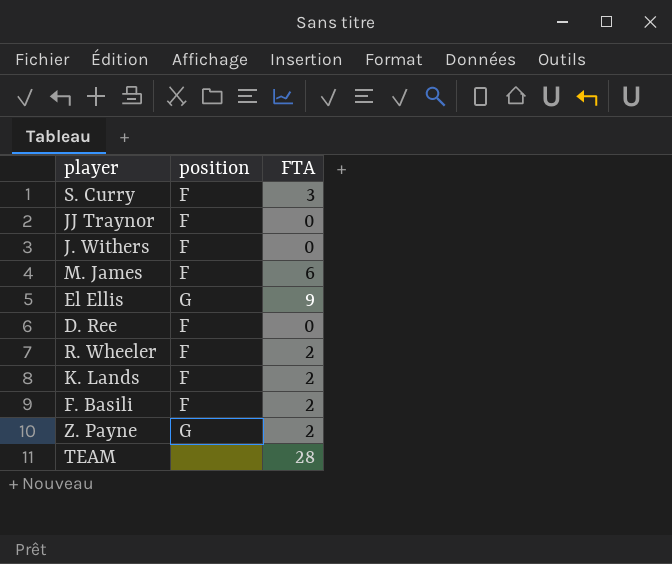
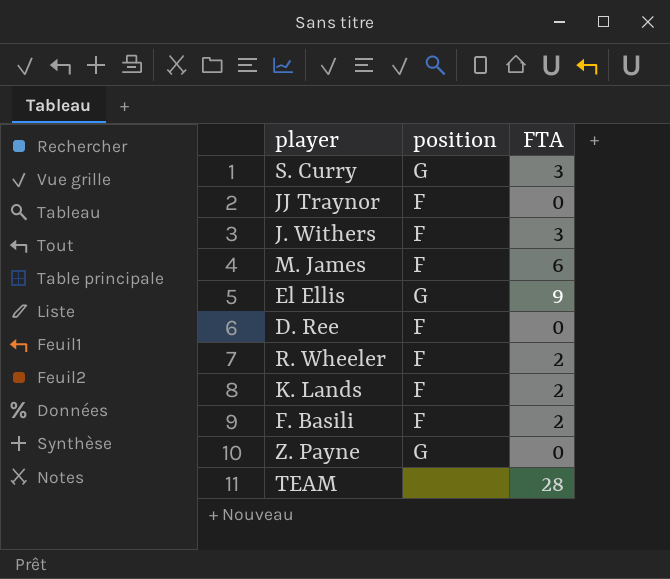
S. Curry | position: F -> G
J. Withers | FTA: 0 -> 3
Z. Payne | FTA: 2 -> 0

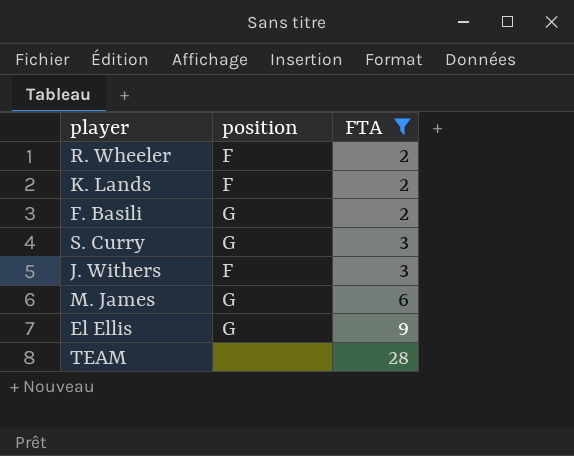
filter: none -> FTA != 0
row order: none -> FTA ascending
F. Basili | position: F -> G
M. James | position: F -> G

